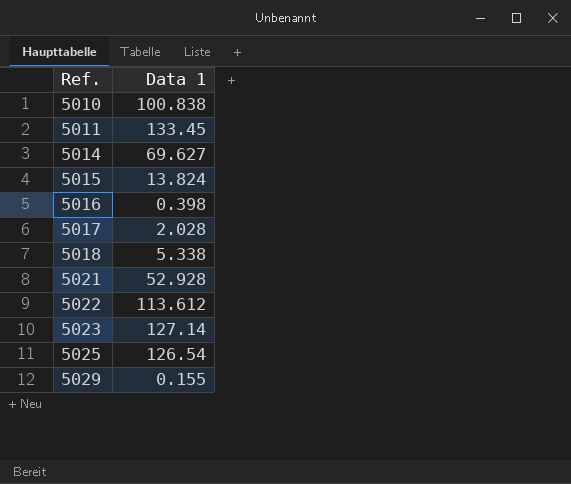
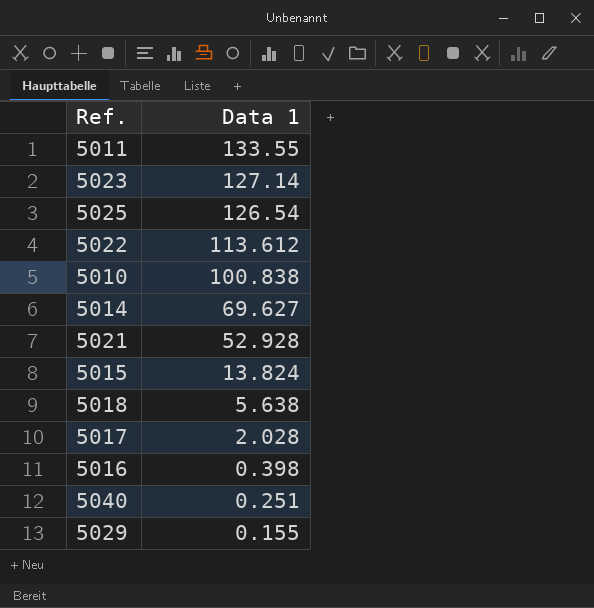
row order: Ref. ascending -> Data 1 descending
5011 | Data 1: 133.45 -> 133.55
5018 | Data 1: 5.338 -> 5.638
row 5040: none -> 0.251

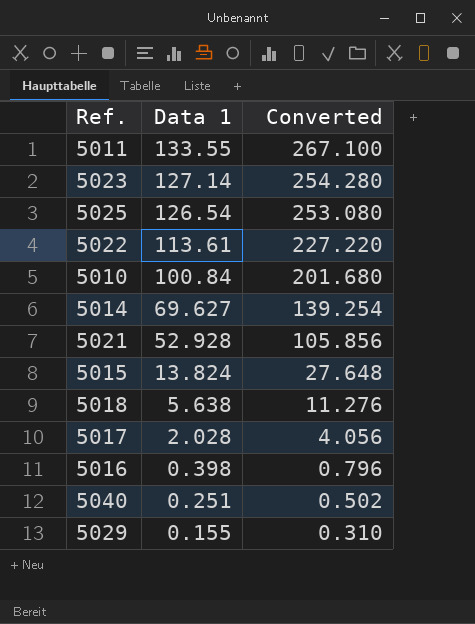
column Converted | formula: none -> [Data 1] * 2
5022 | Data 1: 113.612 -> 113.61
5010 | Data 1: 100.838 -> 100.84

